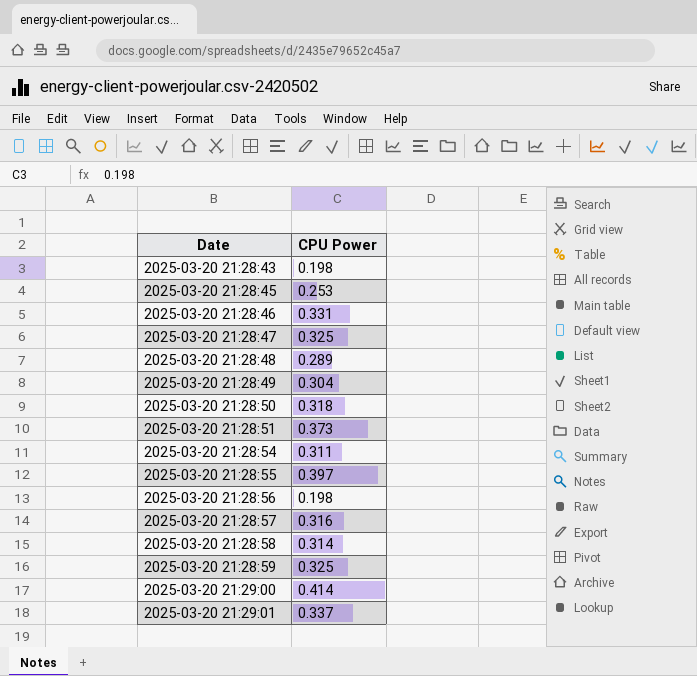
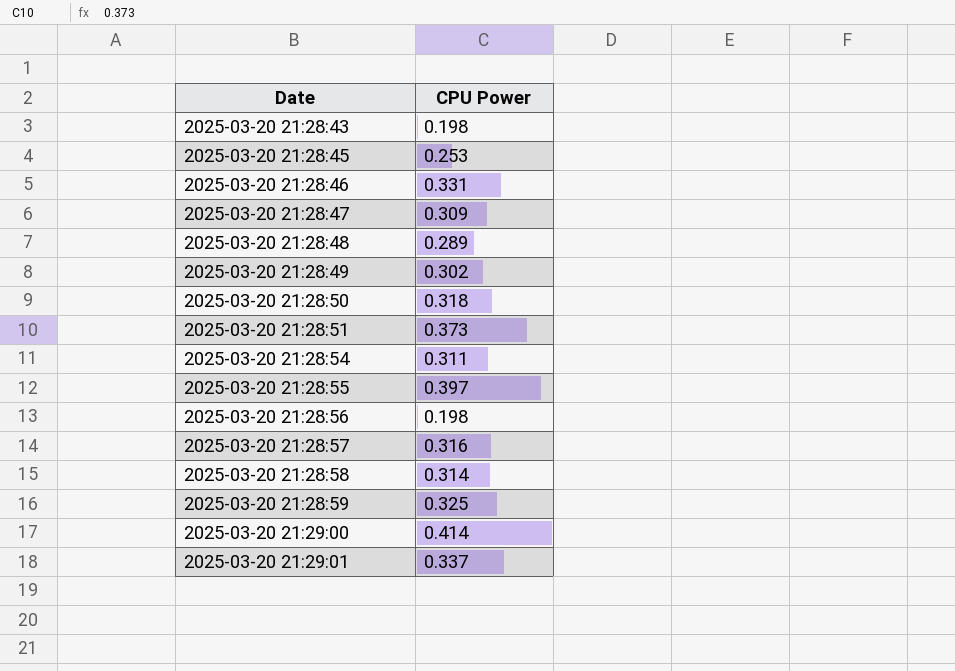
2025-03-20 21:28:47 | CPU Power: 0.325 -> 0.309
2025-03-20 21:28:49 | CPU Power: 0.304 -> 0.302

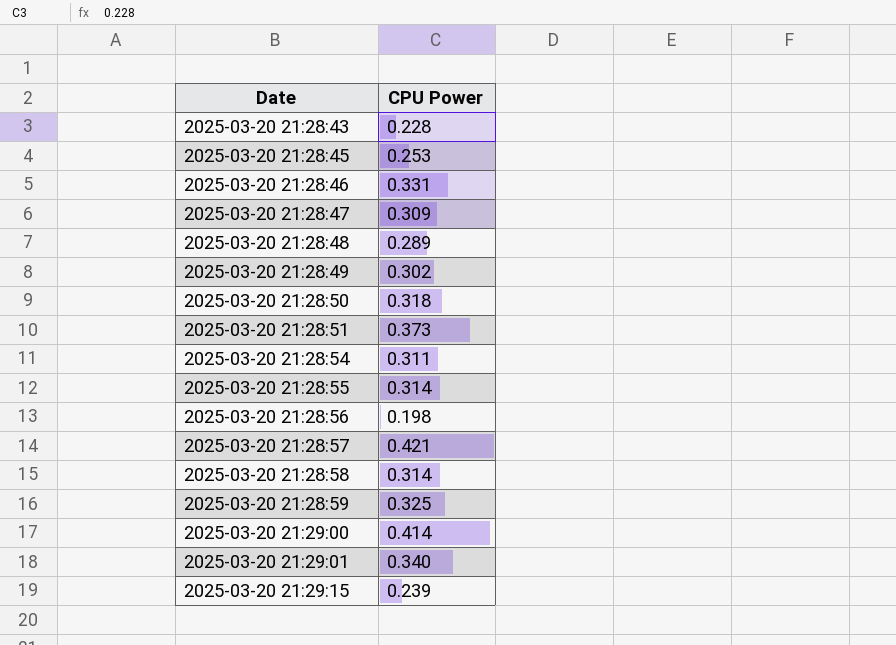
2025-03-20 21:28:43 | CPU Power: 0.198 -> 0.228
2025-03-20 21:28:55 | CPU Power: 0.397 -> 0.314
2025-03-20 21:28:57 | CPU Power: 0.316 -> 0.421
2025-03-20 21:29:01 | CPU Power: 0.337 -> 0.340
row 2025-03-20 21:29:15: none -> 0.239

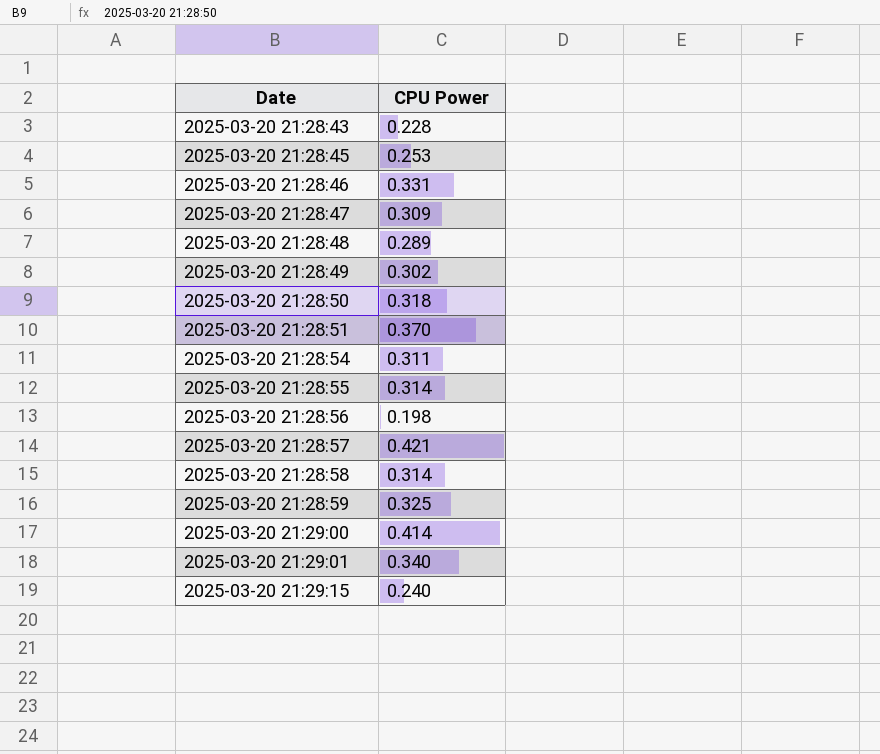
2025-03-20 21:28:51 | CPU Power: 0.373 -> 0.370
2025-03-20 21:29:15 | CPU Power: 0.239 -> 0.240

